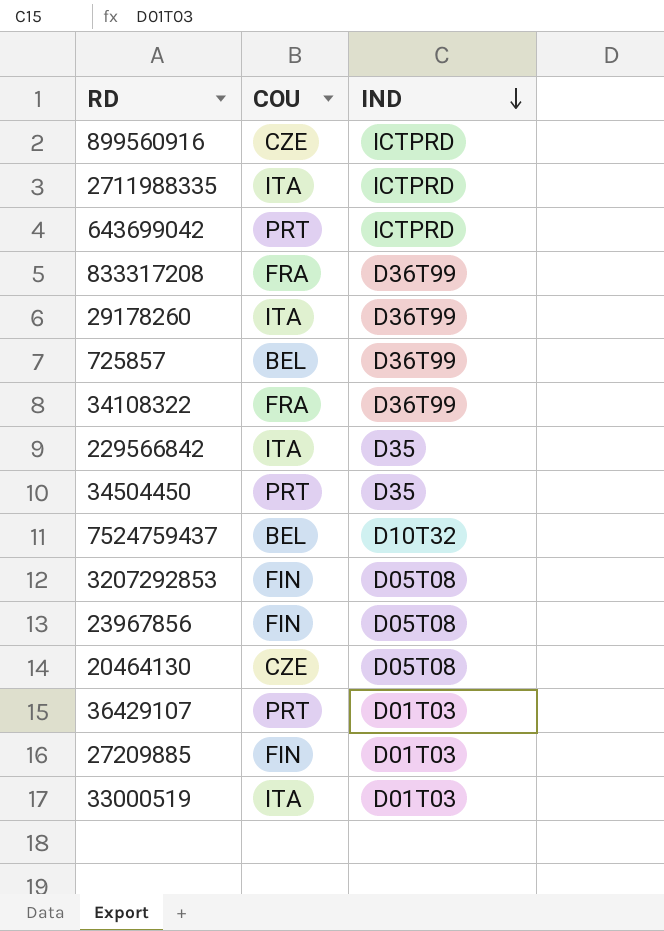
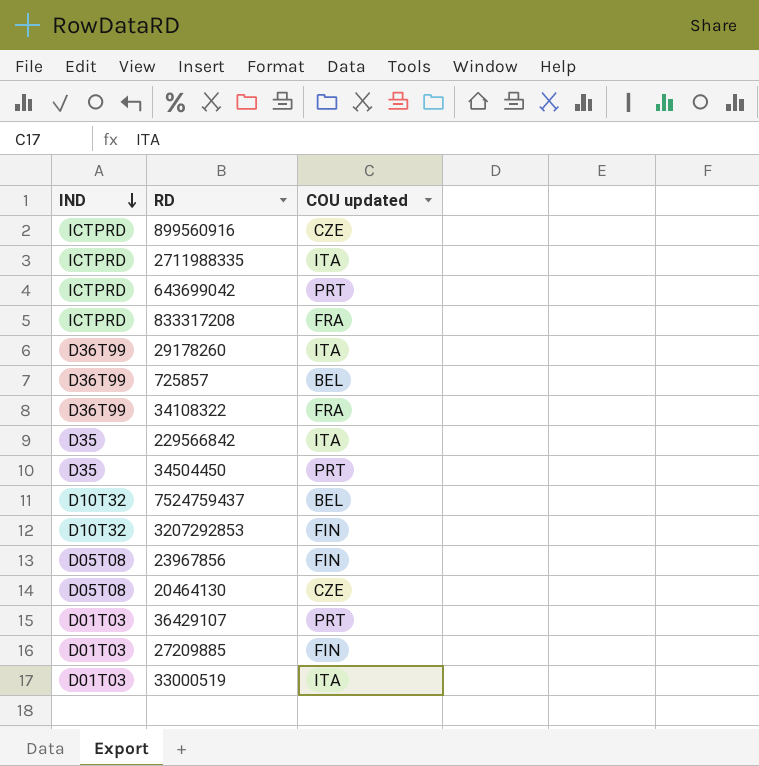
column IND | position: 3 -> 1
column name: COU -> COU updated
833317208 | IND: D36T99 -> ICTPRD
3207292853 | IND: D05T08 -> D10T32

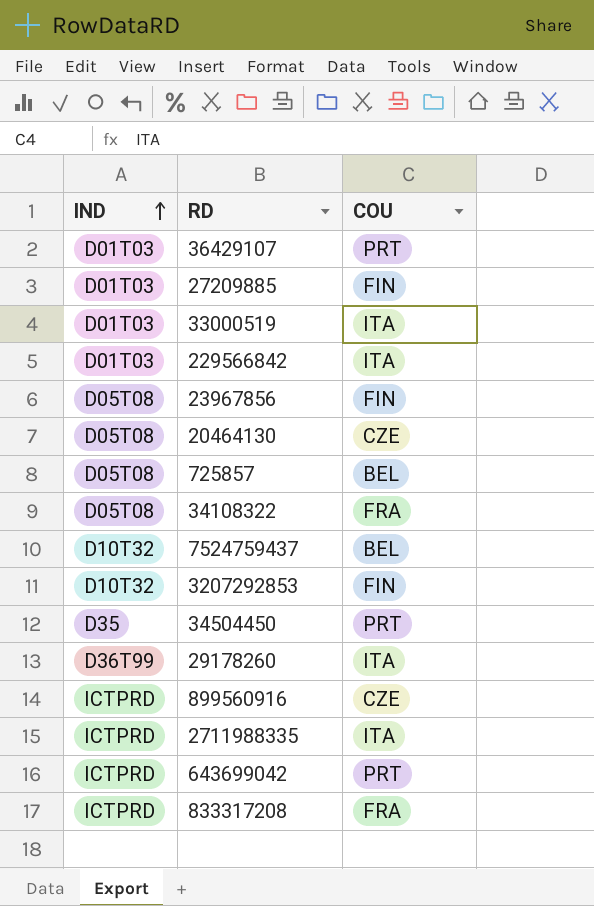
row order: IND descending -> IND ascending
column name: COU updated -> COU
229566842 | IND: D35 -> D01T03
725857 | IND: D36T99 -> D05T08
34108322 | IND: D36T99 -> D05T08

